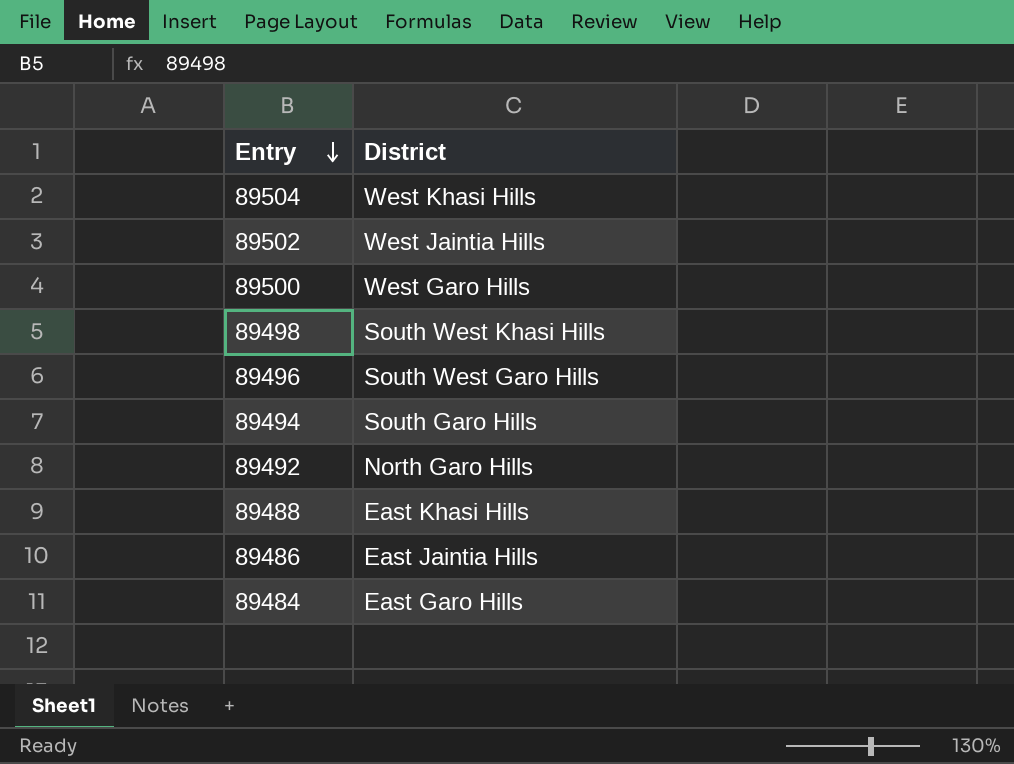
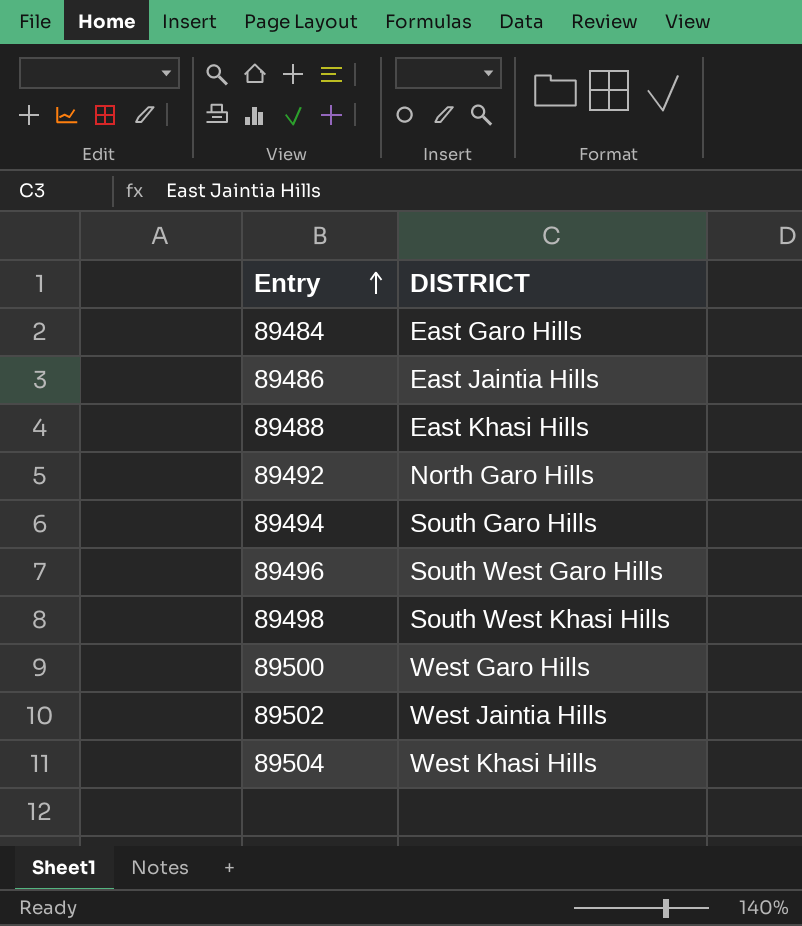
row order: Entry descending -> Entry ascending
column name: District -> DISTRICT

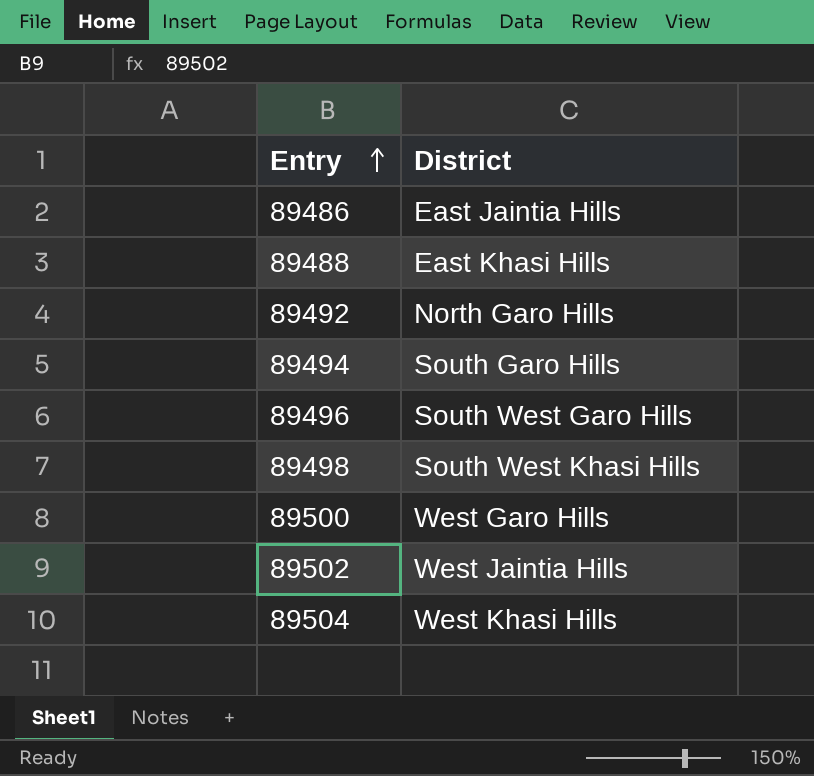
column name: DISTRICT -> District
row 89484: East Garo Hills -> none

